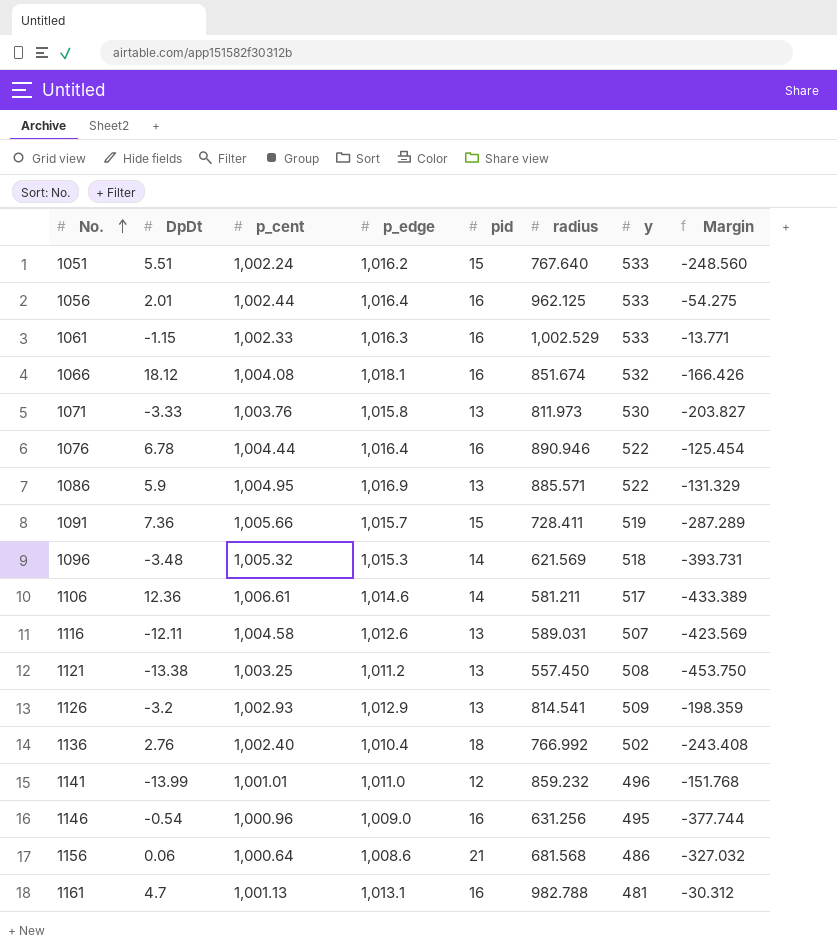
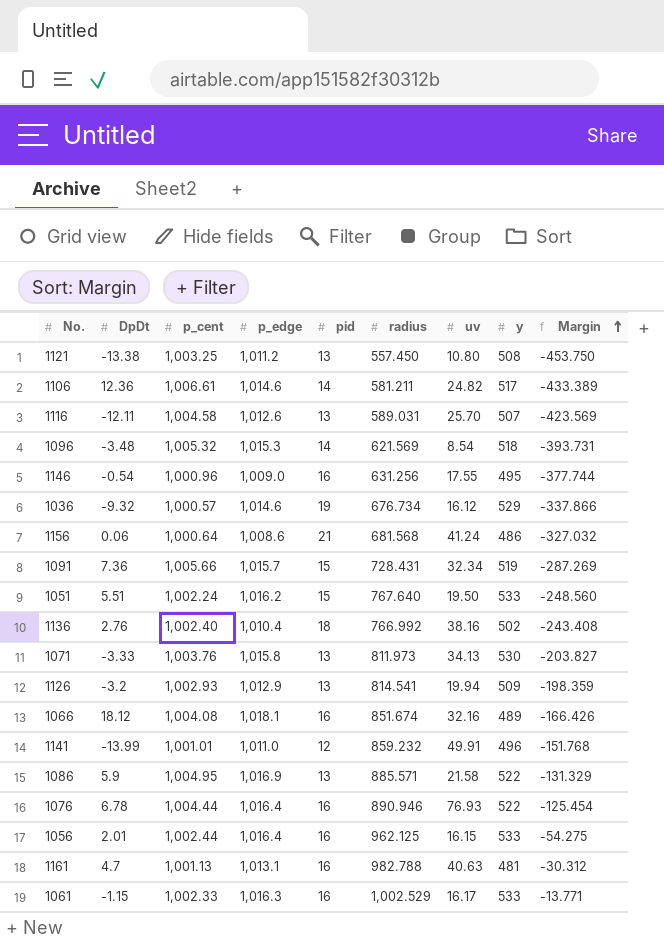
row order: No. ascending -> Margin ascending
column uv | position: none -> 7
row 1036: none -> -9.32 | 1,000.57 | 1,014.6 | 19 | 676.734 | 16.12 | 529 | -337.866
1091 | radius: 728.411 -> 728.431
1091 | Margin: -287.289 -> -287.269
1066 | y: 532 -> 489

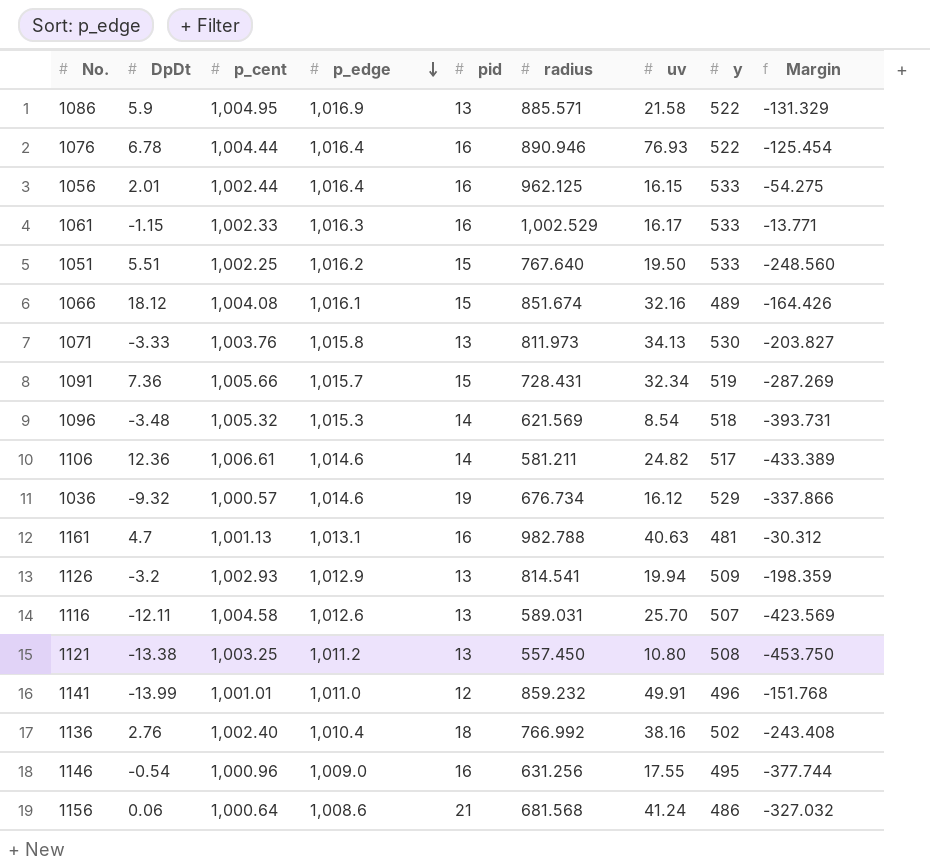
row order: Margin ascending -> p_edge descending
1051 | p_cent: 1,002.24 -> 1,002.25
1066 | p_edge: 1,018.1 -> 1,016.1
1066 | pid: 16 -> 15
1066 | Margin: -166.426 -> -164.426

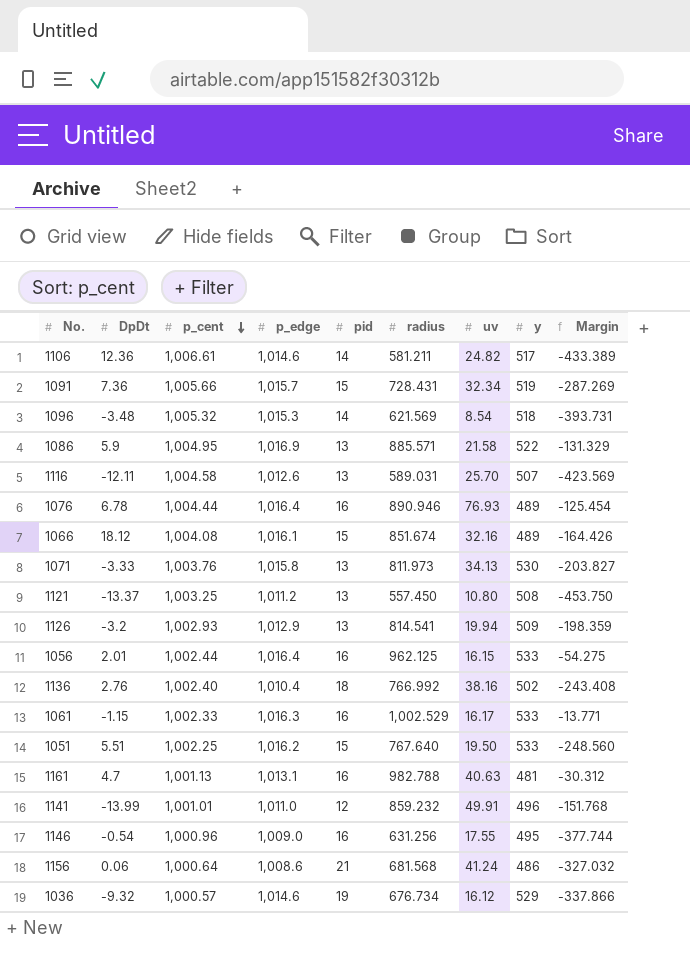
row order: p_edge descending -> p_cent descending
1076 | y: 522 -> 489
1121 | DpDt: -13.38 -> -13.37

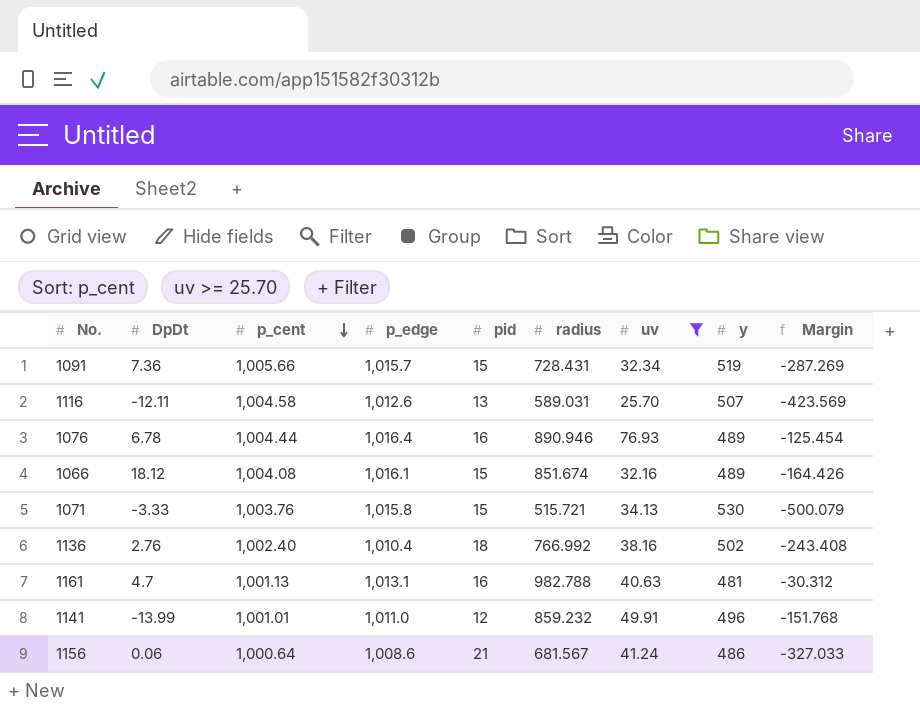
filter: none -> uv >= 25.70
1071 | pid: 13 -> 15
1071 | radius: 811.973 -> 515.721
1071 | Margin: -203.827 -> -500.079
1156 | radius: 681.568 -> 681.567
1156 | Margin: -327.032 -> -327.033

